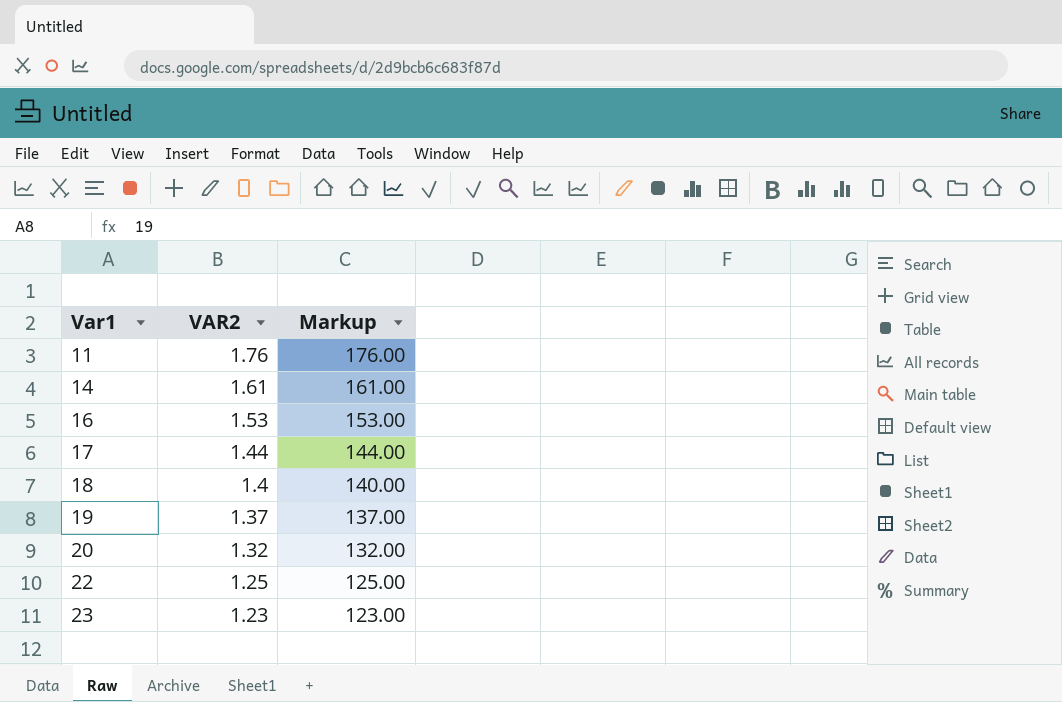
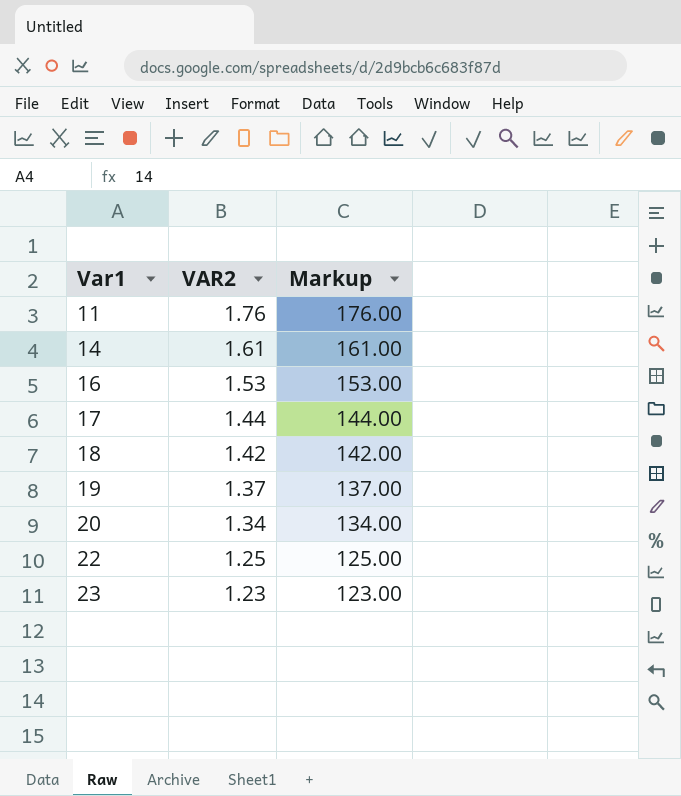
18 | VAR2: 1.4 -> 1.42
18 | Markup: 140.00 -> 142.00
20 | VAR2: 1.32 -> 1.34
20 | Markup: 132.00 -> 134.00

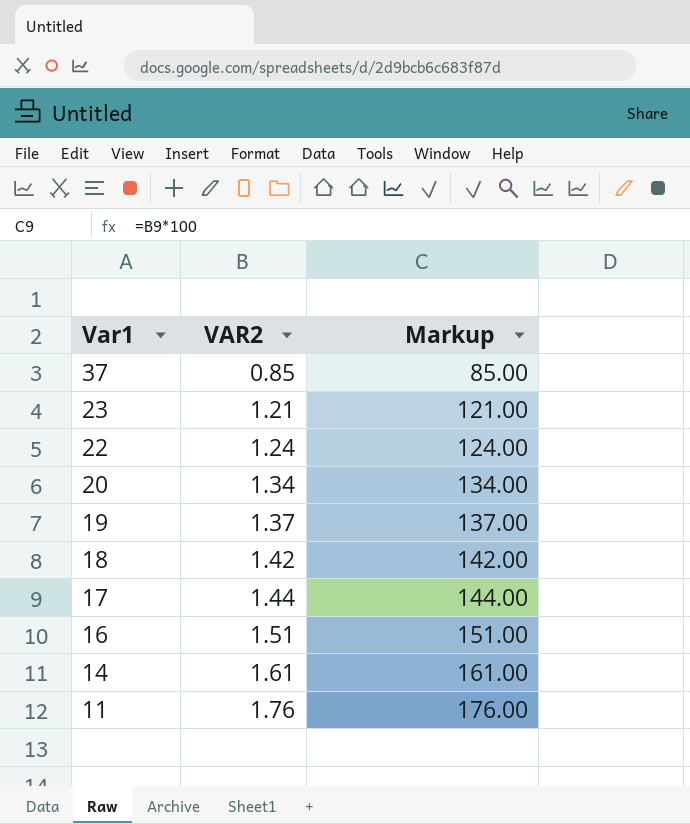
row order: Var1 ascending -> Var1 descending
row 37: none -> 0.85 | 85.00
23 | VAR2: 1.23 -> 1.21
23 | Markup: 123.00 -> 121.00
22 | VAR2: 1.25 -> 1.24
22 | Markup: 125.00 -> 124.00
16 | VAR2: 1.53 -> 1.51
16 | Markup: 153.00 -> 151.00

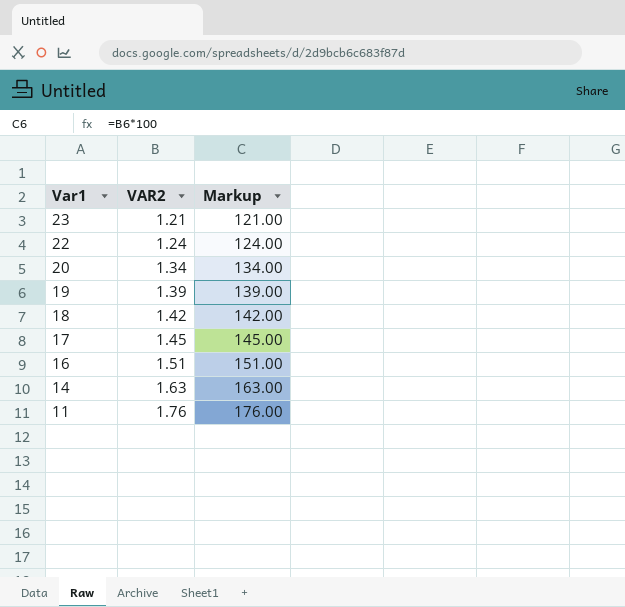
row 37: 0.85 | 85.00 -> none
19 | VAR2: 1.37 -> 1.39
19 | Markup: 137.00 -> 139.00
17 | VAR2: 1.44 -> 1.45
17 | Markup: 144.00 -> 145.00
14 | VAR2: 1.61 -> 1.63
14 | Markup: 161.00 -> 163.00

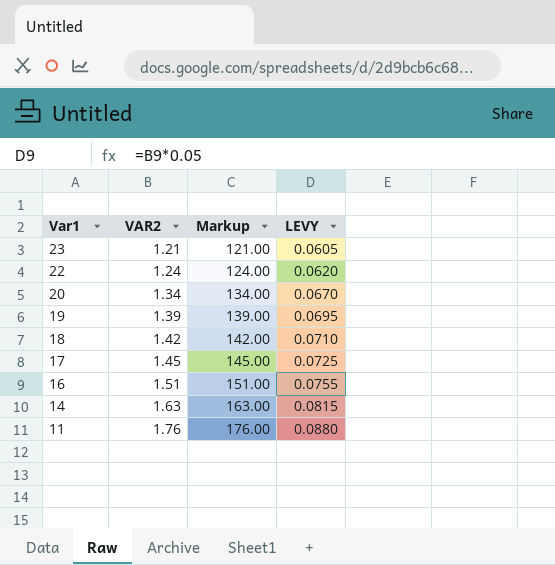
column LEVY | formula: none -> [VAR2] * 0.05

